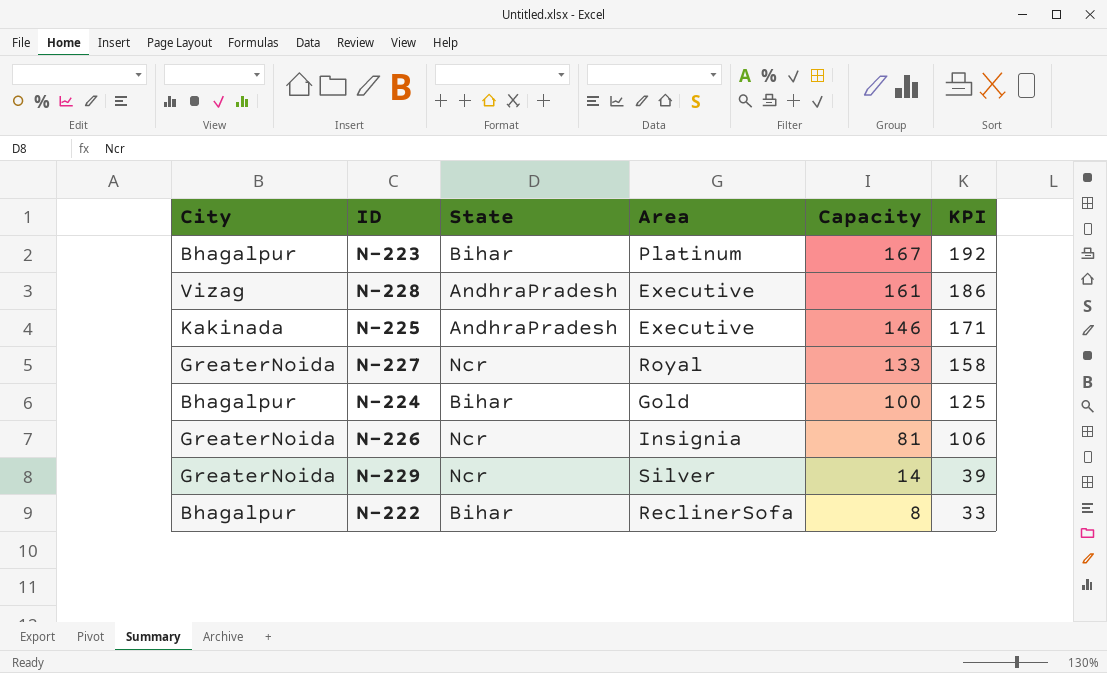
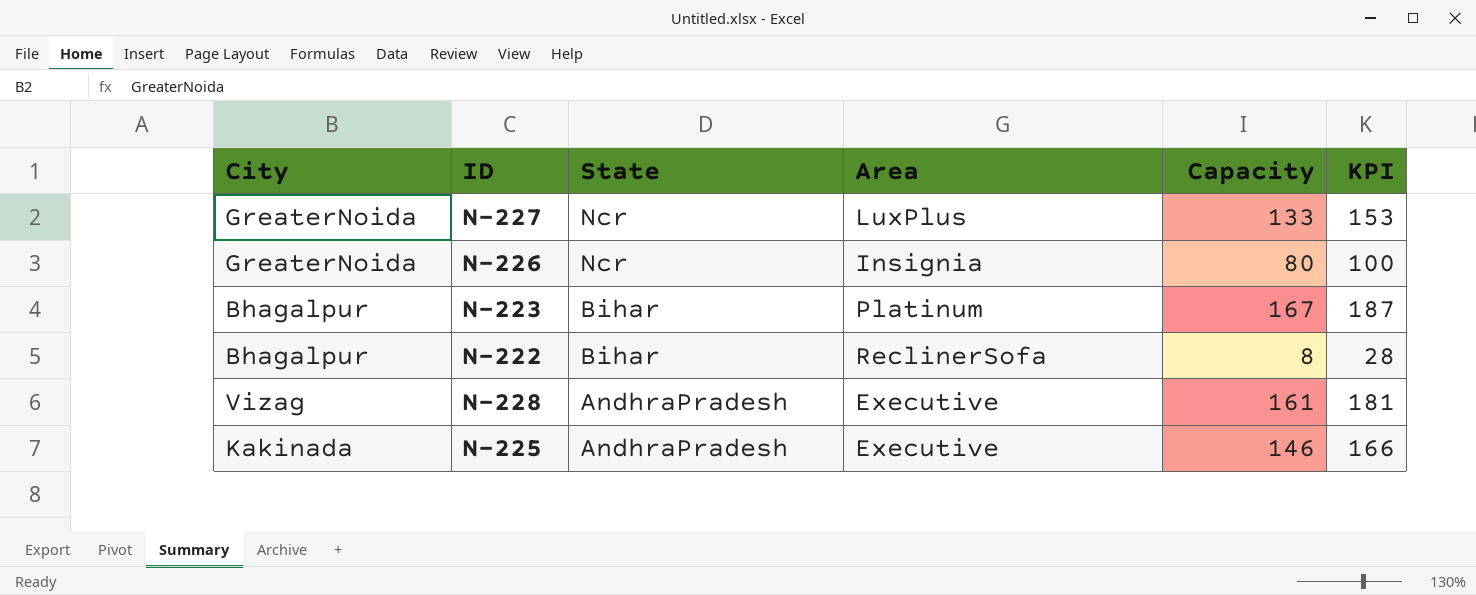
row order: Capacity descending -> State descending
column KPI | formula: [Capacity] + 25 -> [Capacity] + 20
row N-224: Bhagalpur | Bihar | Gold | 100 | 125 -> none
row N-229: GreaterNoida | Ncr | Silver | 14 | 39 -> none
N-227 | Area: Royal -> LuxPlus
N-226 | Capacity: 81 -> 80

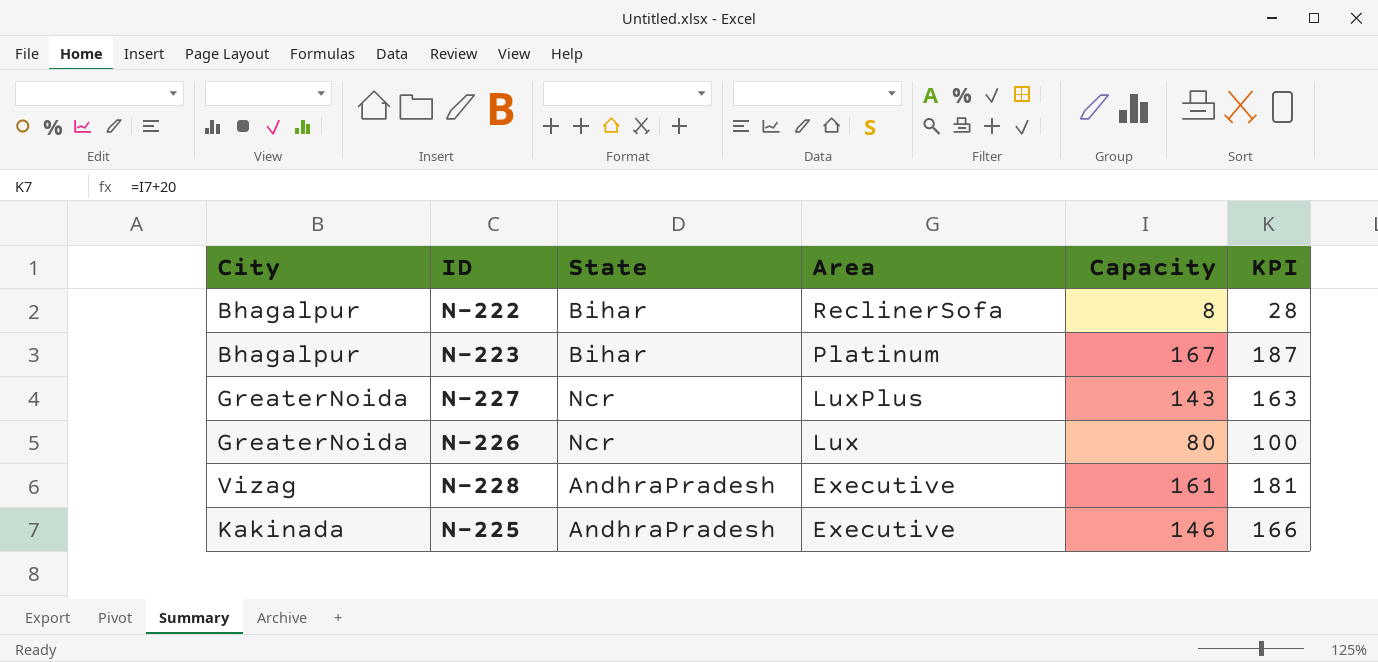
row order: State descending -> Area descending
N-227 | Capacity: 133 -> 143
N-227 | KPI: 153 -> 163
N-226 | Area: Insignia -> Lux

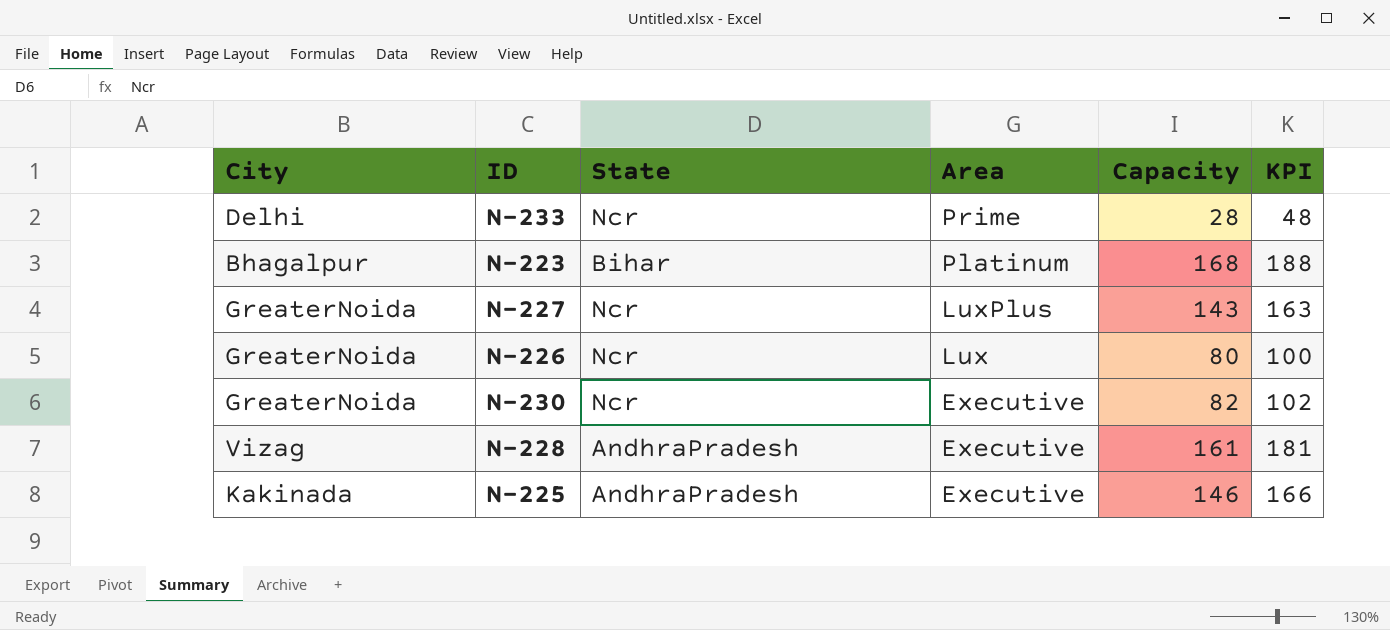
row N-222: Bhagalpur | Bihar | ReclinerSofa | 8 | 28 -> none
row N-233: none -> Delhi | Ncr | Prime | 28 | 48
N-223 | Capacity: 167 -> 168
N-223 | KPI: 187 -> 188
row N-230: none -> GreaterNoida | Ncr | Executive | 82 | 102

